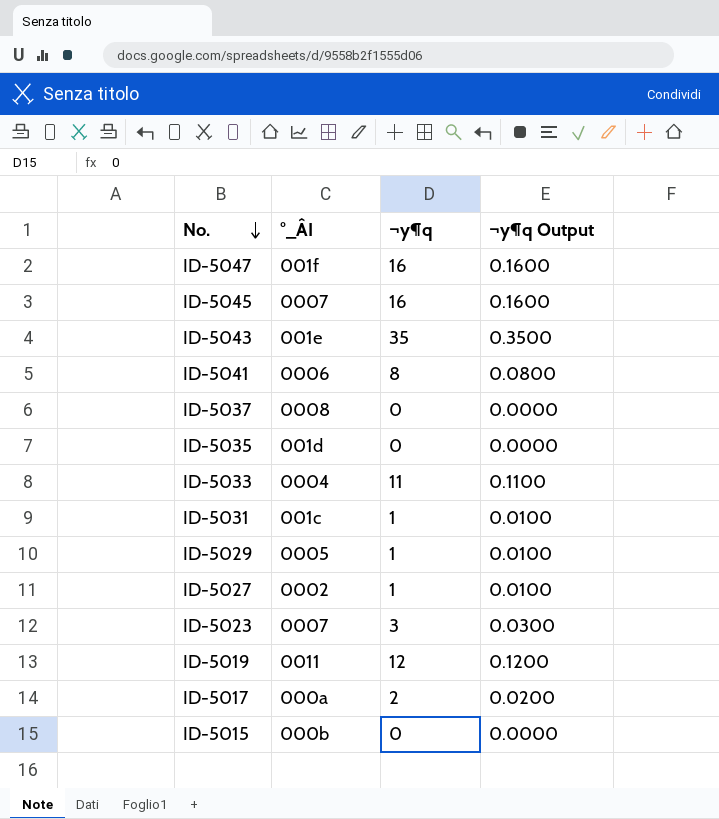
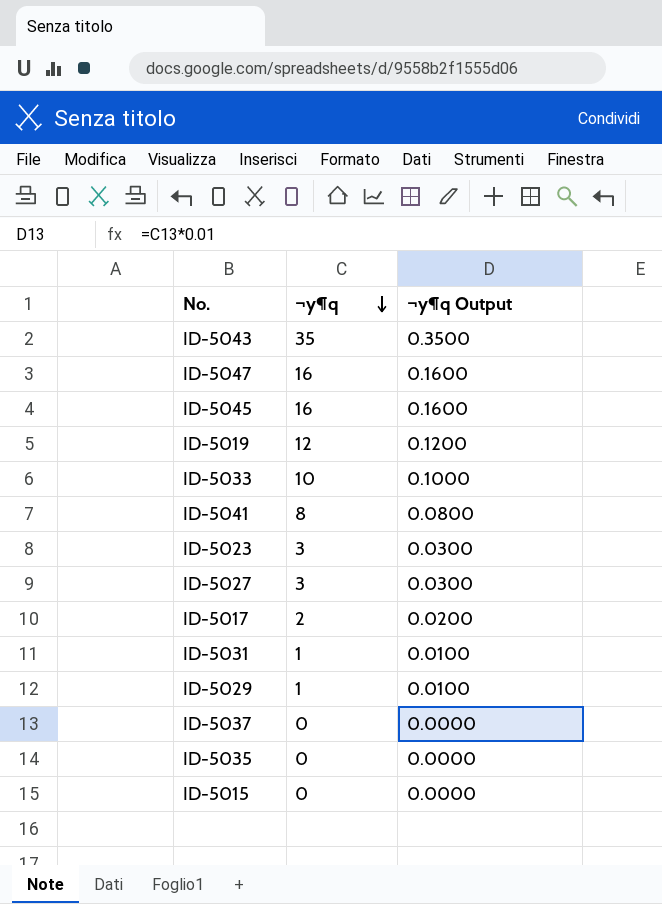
row order: No. descending -> ¬y¶q descending
column °_ÂI | position: 2 -> none
ID-5033 | ¬y¶q: 11 -> 10
ID-5033 | ¬y¶q Output: 0.1100 -> 0.1000
ID-5027 | ¬y¶q: 1 -> 3
ID-5027 | ¬y¶q Output: 0.0100 -> 0.0300

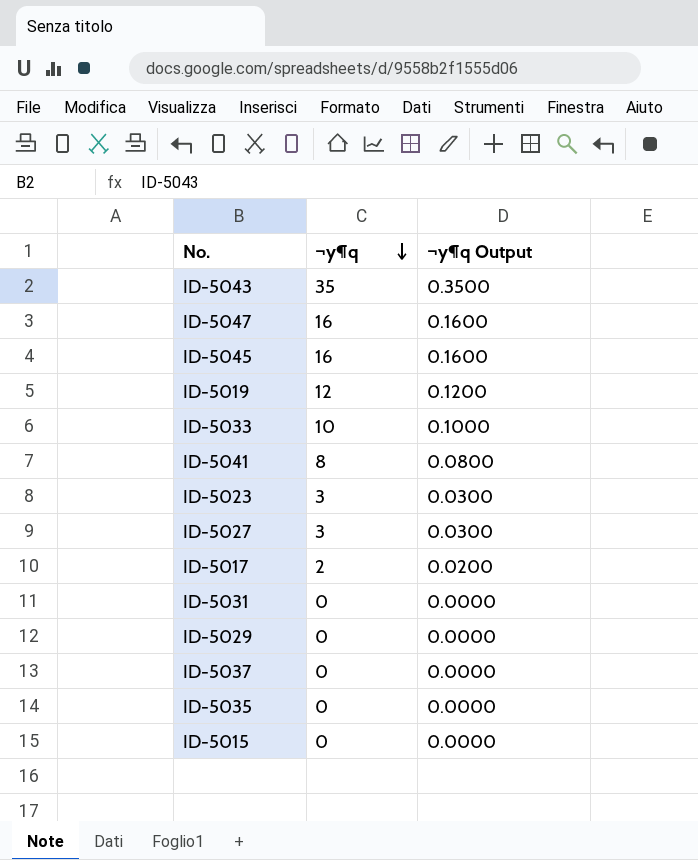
ID-5031 | ¬y¶q: 1 -> 0
ID-5031 | ¬y¶q Output: 0.0100 -> 0.0000
ID-5029 | ¬y¶q: 1 -> 0
ID-5029 | ¬y¶q Output: 0.0100 -> 0.0000

